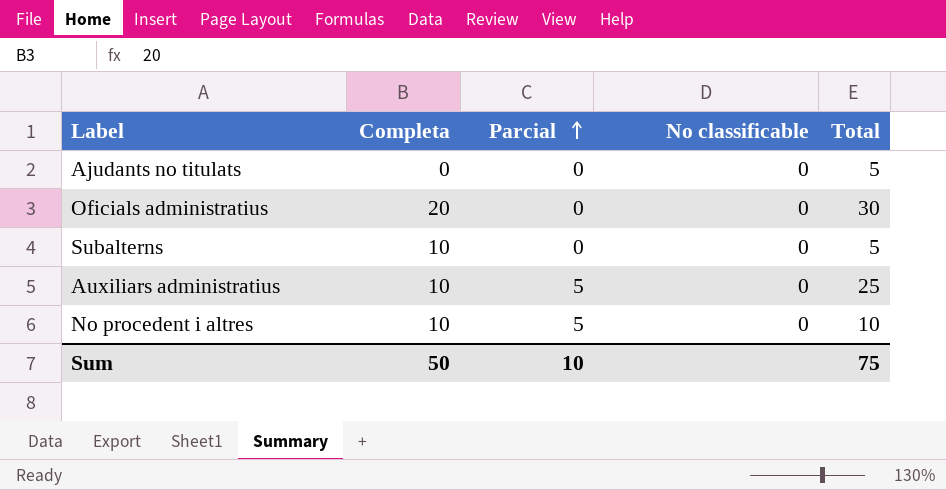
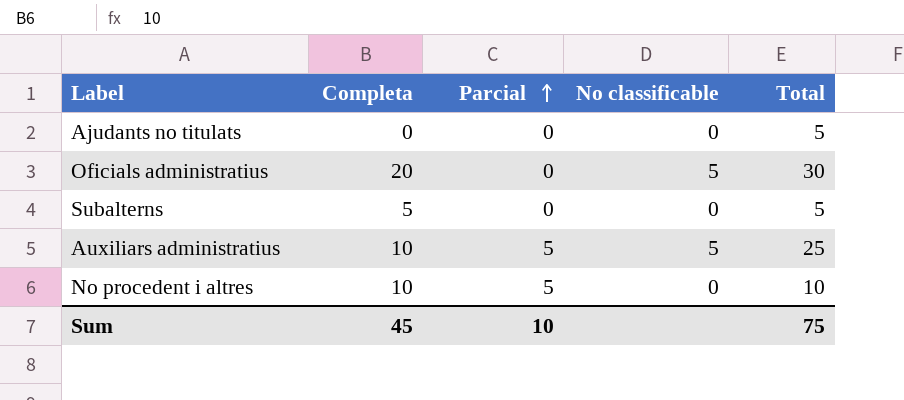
Oficials administratius | No classificable: 0 -> 5
Subalterns | Completa: 10 -> 5
Auxiliars administratius | No classificable: 0 -> 5
Sum | Completa: 50 -> 45

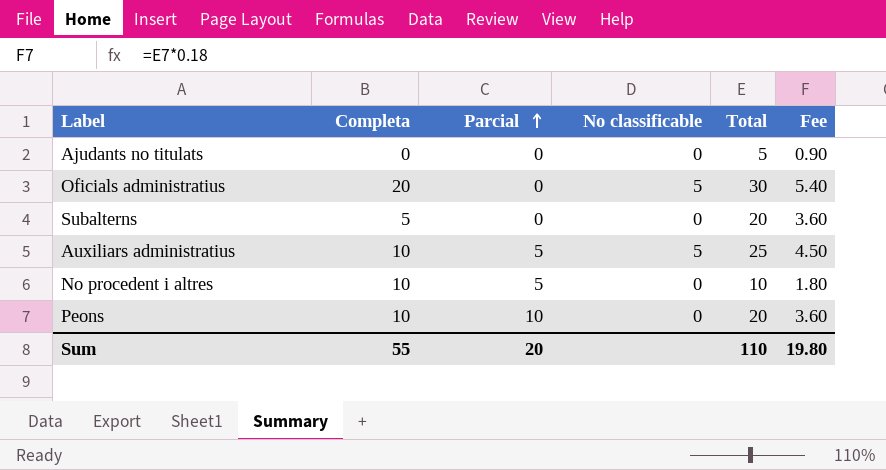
column Fee | formula: none -> [Total] * 0.18
Subalterns | Total: 5 -> 20
row Peons: none -> 10 | 10 | 0 | 20 | 3.60
Sum | Completa: 45 -> 55
Sum | Parcial: 10 -> 20
Sum | Total: 75 -> 110

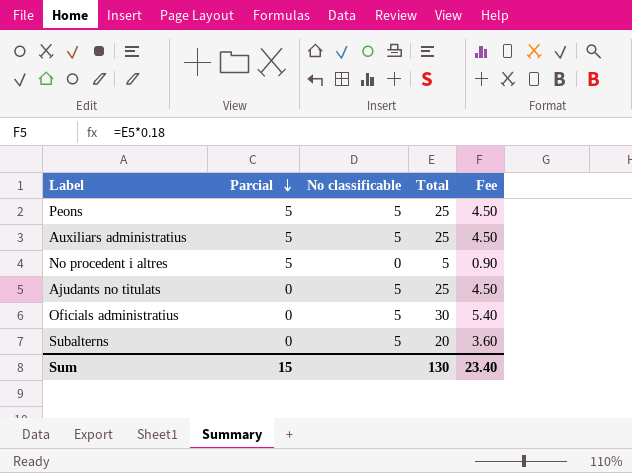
row order: Parcial ascending -> Parcial descending
column Completa | position: 2 -> none
Peons | Parcial: 10 -> 5
Peons | No classificable: 0 -> 5
Peons | Total: 20 -> 25
Peons | Fee: 3.60 -> 4.50
No procedent i altres | Total: 10 -> 5
No procedent i altres | Fee: 1.80 -> 0.90
Ajudants no titulats | No classificable: 0 -> 5
Ajudants no titulats | Total: 5 -> 25
Ajudants no titulats | Fee: 0.90 -> 4.50
Subalterns | No classificable: 0 -> 5
Sum | Parcial: 20 -> 15
Sum | Total: 110 -> 130
Sum | Fee: 19.80 -> 23.40

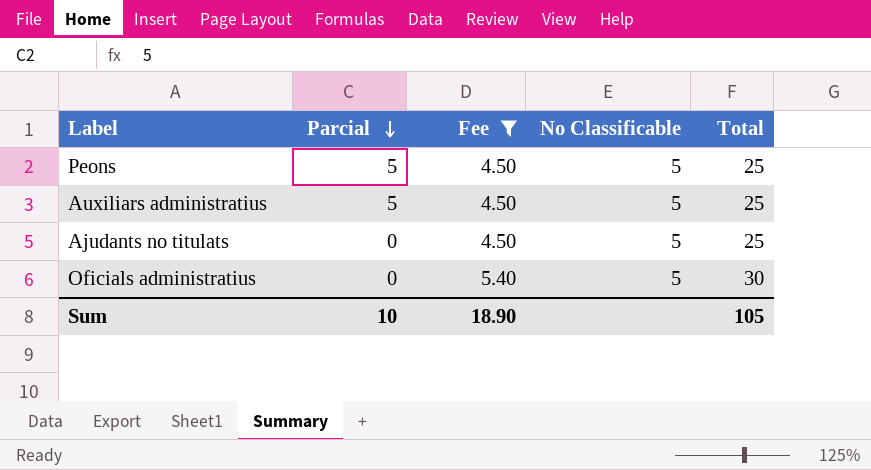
filter: none -> Fee >= 4.50
column Fee | position: 5 -> 3
column name: No classificable -> No Classificable
Sum | Parcial: 15 -> 10
Sum | Fee: 23.40 -> 18.90
Sum | Total: 130 -> 105

